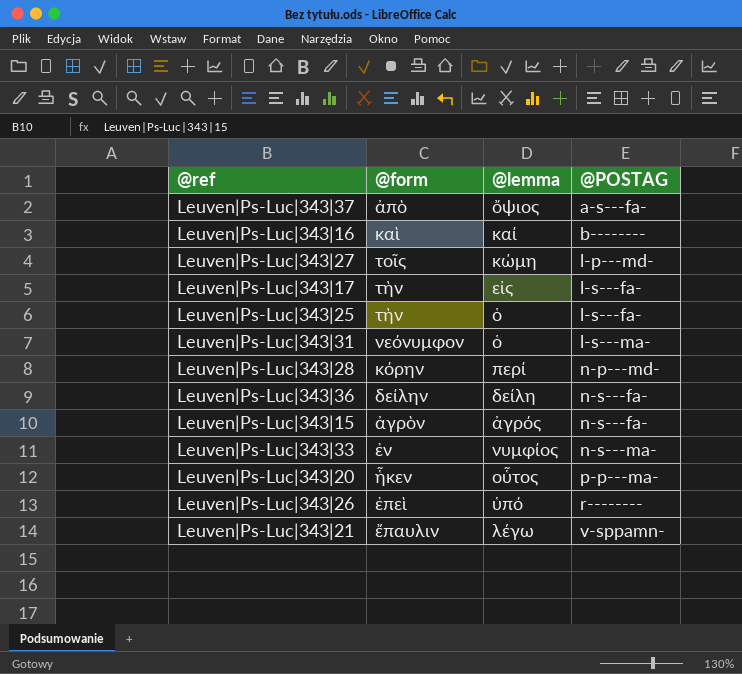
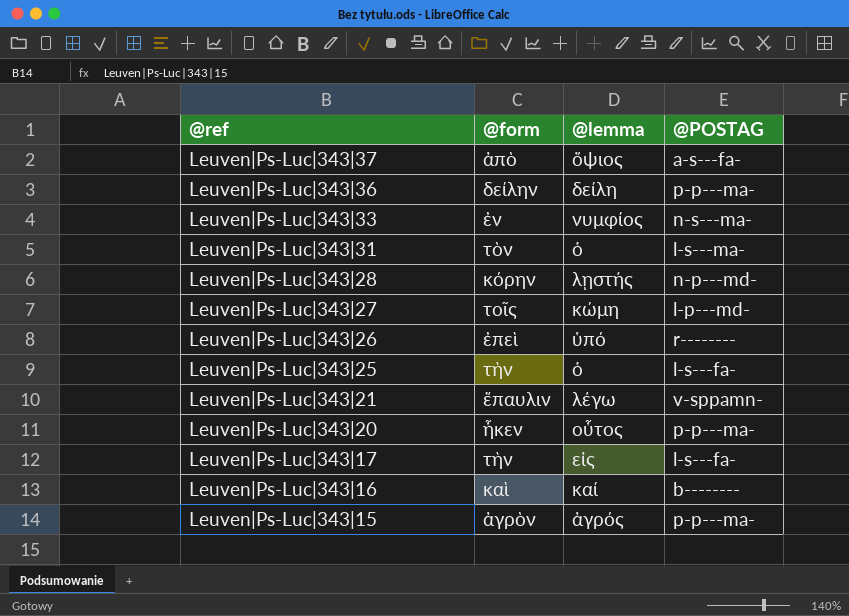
row order: @POSTAG ascending -> @ref descending
Leuven|Ps-Luc|343|36 | @POSTAG: n-s---fa- -> p-p---ma-
Leuven|Ps-Luc|343|31 | @form: νεόνυμφον -> τὸν
Leuven|Ps-Luc|343|28 | @lemma: περί -> λῃστής
Leuven|Ps-Luc|343|15 | @POSTAG: n-s---fa- -> p-p---ma-

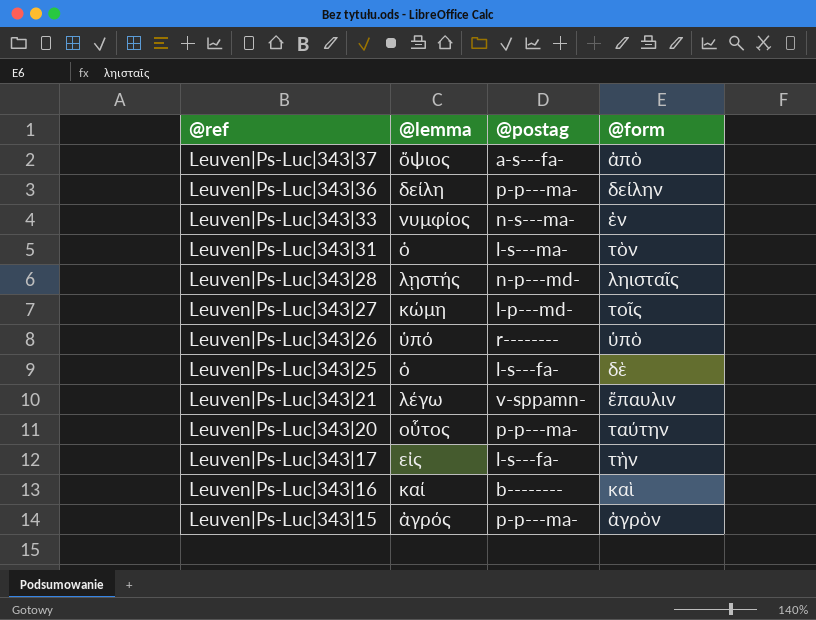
column name: @POSTAG -> @postag
column @form | position: 2 -> 4
Leuven|Ps-Luc|343|28 | @form: κόρην -> ληισταῖς
Leuven|Ps-Luc|343|26 | @form: ἐπεὶ -> ὑπὸ
Leuven|Ps-Luc|343|25 | @form: τὴν -> δὲ
Leuven|Ps-Luc|343|20 | @form: ἧκεν -> ταύτην

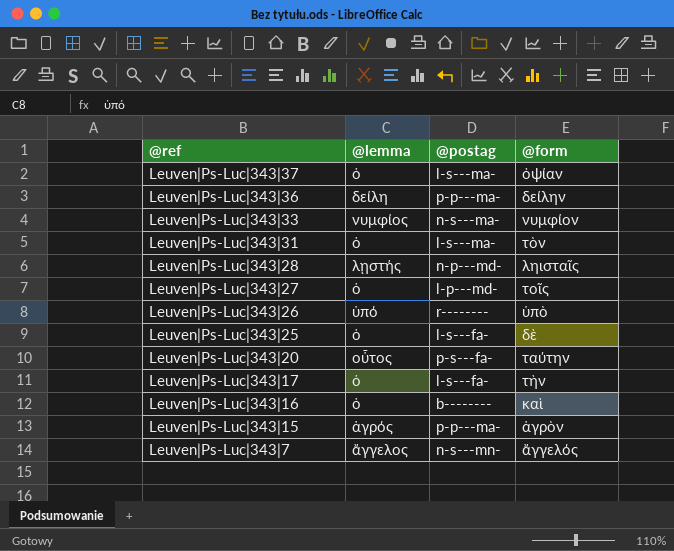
row Leuven|Ps-Luc|343|21: λέγω | v-sppamn- | ἔπαυλιν -> none
Leuven|Ps-Luc|343|37 | @lemma: ὄψιος -> ὁ
Leuven|Ps-Luc|343|37 | @postag: a-s---fa- -> l-s---ma-
Leuven|Ps-Luc|343|37 | @form: ἀπὸ -> ὀψίαν
Leuven|Ps-Luc|343|33 | @form: ἐν -> νυμφίον
Leuven|Ps-Luc|343|27 | @lemma: κώμη -> ὁ
Leuven|Ps-Luc|343|20 | @postag: p-p---ma- -> p-s---fa-
Leuven|Ps-Luc|343|17 | @lemma: εἰς -> ὁ
Leuven|Ps-Luc|343|16 | @lemma: καί -> ὁ
row Leuven|Ps-Luc|343|7: none -> ἄγγελος | n-s---mn- | ἄγγελός

